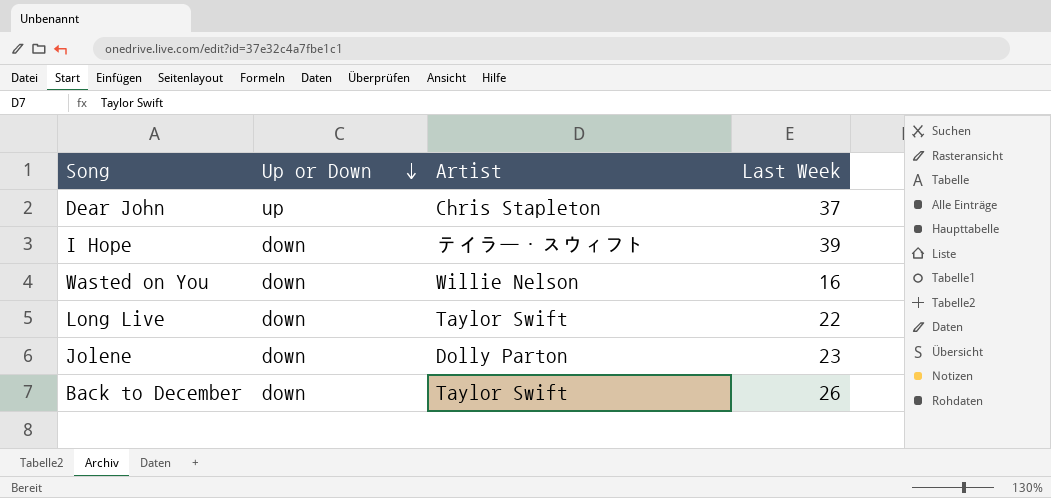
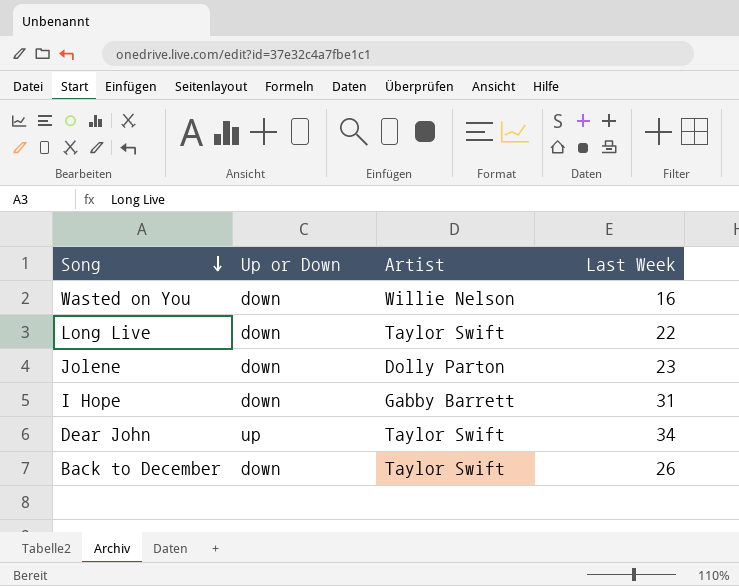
row order: Up or Down descending -> Song descending
I Hope | Artist: テイラー・スウィフト -> Gabby Barrett
I Hope | Last Week: 39 -> 31
Dear John | Artist: Chris Stapleton -> Taylor Swift
Dear John | Last Week: 37 -> 34

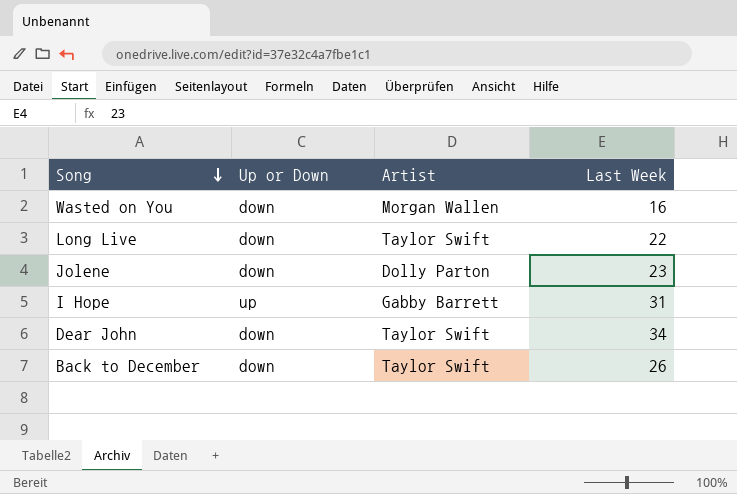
Wasted on You | Artist: Willie Nelson -> Morgan Wallen
I Hope | Up or Down: down -> up
Dear John | Up or Down: up -> down

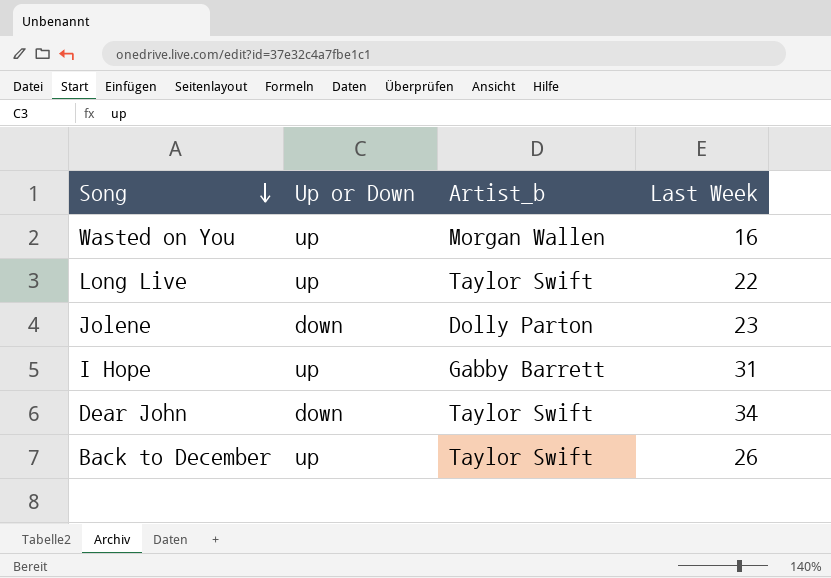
column name: Artist -> Artist_b
Wasted on You | Up or Down: down -> up
Long Live | Up or Down: down -> up
Back to December | Up or Down: down -> up

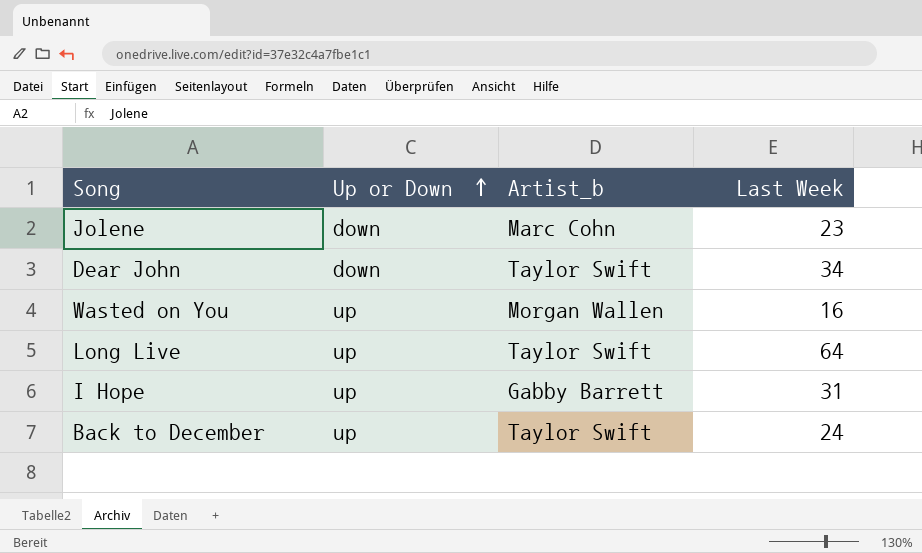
row order: Song descending -> Up or Down ascending
Jolene | Artist_b: Dolly Parton -> Marc Cohn
Long Live | Last Week: 22 -> 64
Back to December | Last Week: 26 -> 24

